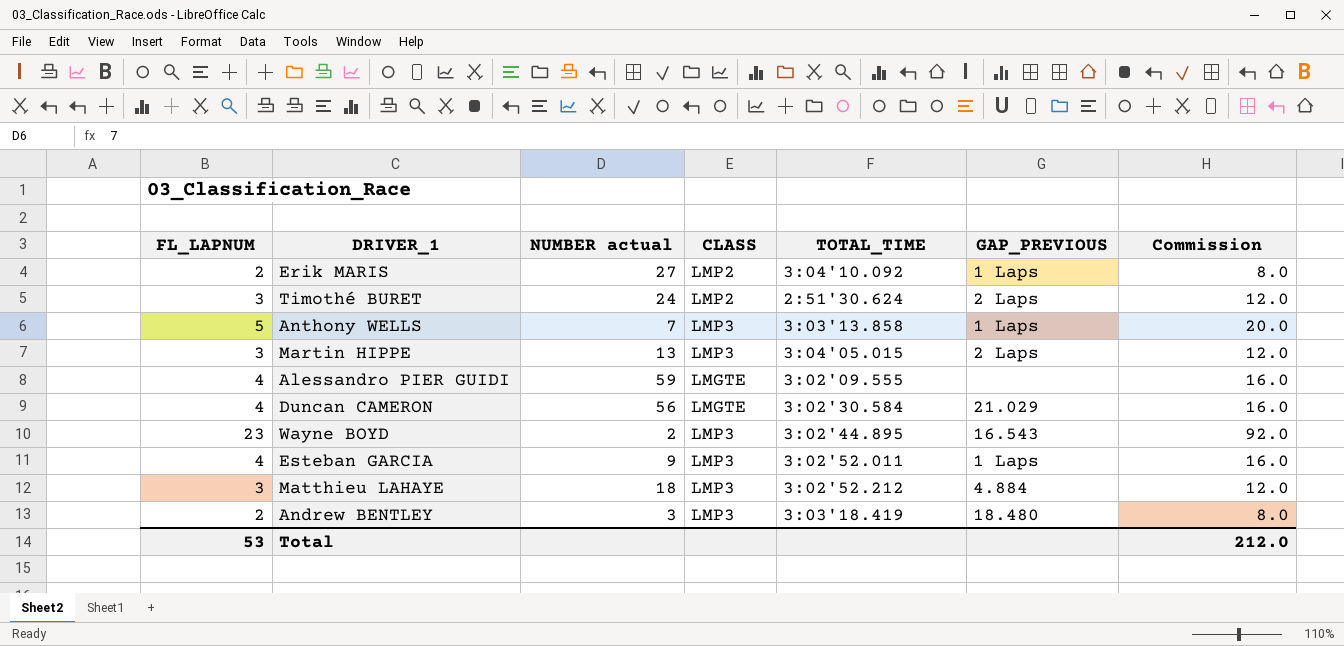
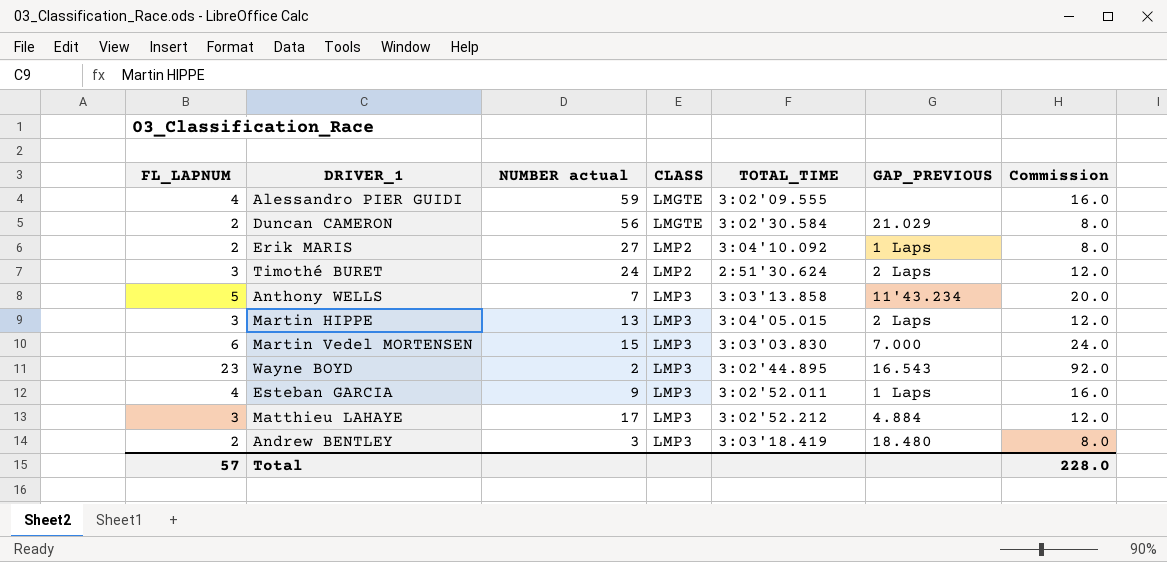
row order: none -> CLASS ascending
Duncan CAMERON | FL_LAPNUM: 4 -> 2
Duncan CAMERON | Commission: 16.0 -> 8.0
Anthony WELLS | GAP_PREVIOUS: 1 Laps -> 11'43.234
row Martin Vedel MORTENSEN: none -> 6 | 15 | LMP3 | 3:03'03.830 | 7.000 | 24.0
Matthieu LAHAYE | NUMBER actual: 18 -> 17
Total | FL_LAPNUM: 53 -> 57
Total | Commission: 212.0 -> 228.0

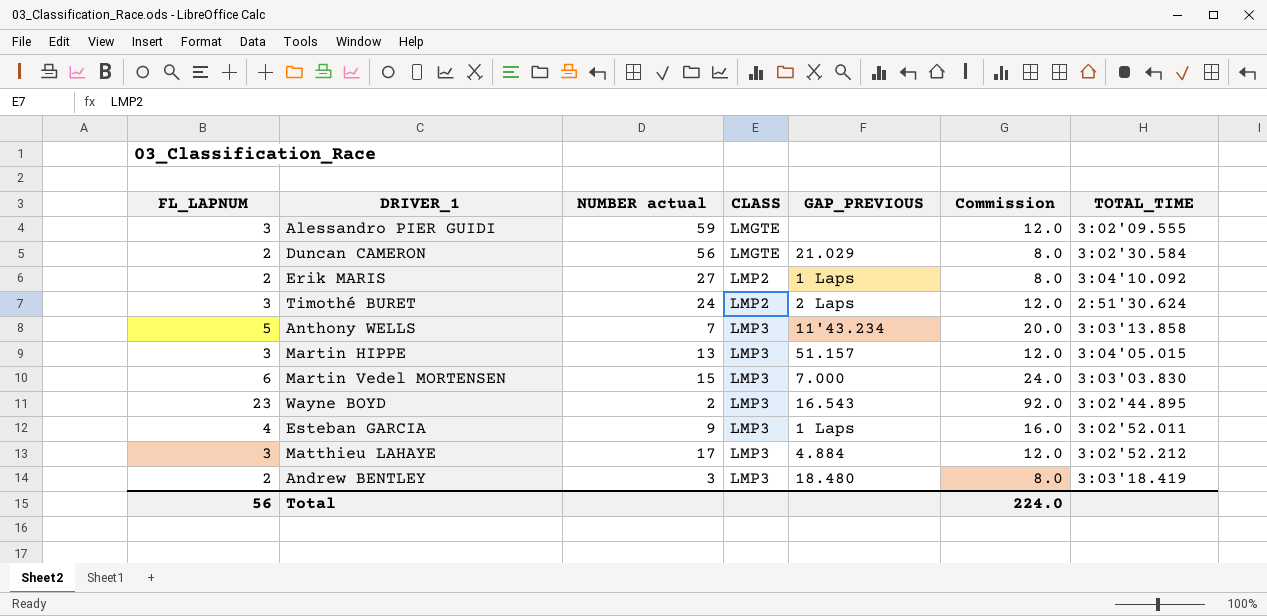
column TOTAL_TIME | position: 5 -> 7
Alessandro PIER GUIDI | FL_LAPNUM: 4 -> 3
Alessandro PIER GUIDI | Commission: 16.0 -> 12.0
Martin HIPPE | GAP_PREVIOUS: 2 Laps -> 51.157
Total | FL_LAPNUM: 57 -> 56
Total | Commission: 228.0 -> 224.0

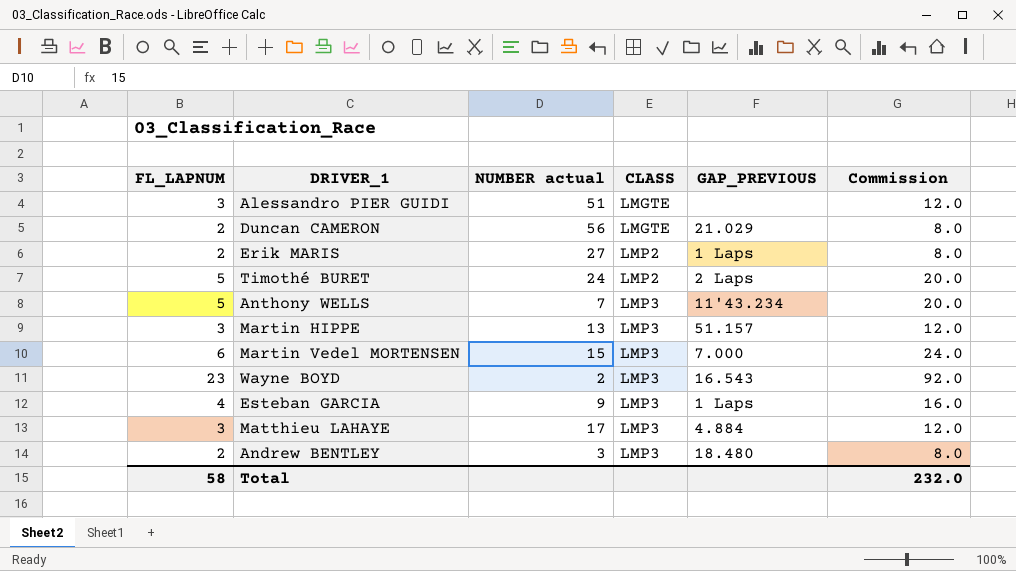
column TOTAL_TIME | position: 7 -> none
Alessandro PIER GUIDI | NUMBER actual: 59 -> 51
Timothé BURET | FL_LAPNUM: 3 -> 5
Timothé BURET | Commission: 12.0 -> 20.0
Total | FL_LAPNUM: 56 -> 58
Total | Commission: 224.0 -> 232.0

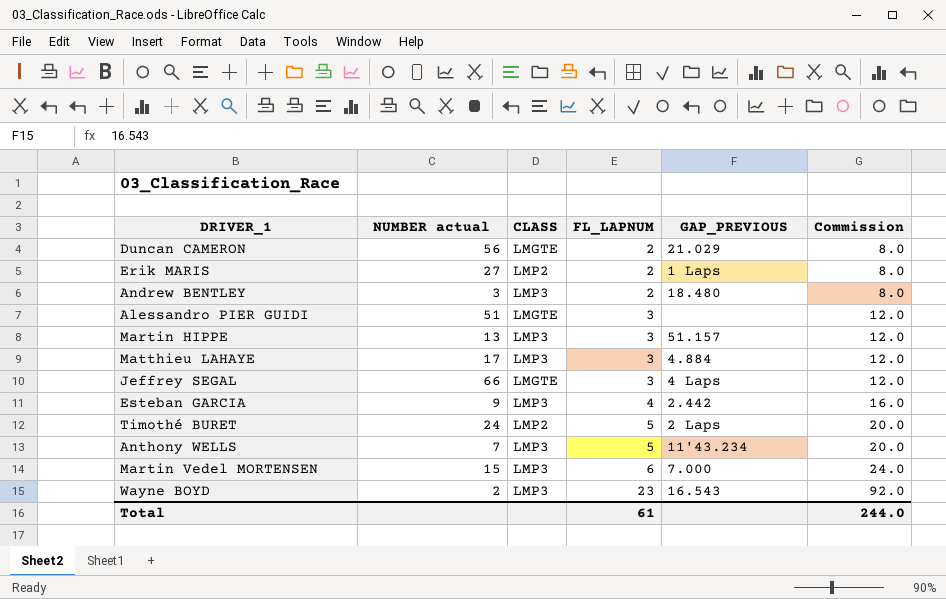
row order: CLASS ascending -> FL_LAPNUM ascending
column FL_LAPNUM | position: 1 -> 4
row Jeffrey SEGAL: none -> 66 | LMGTE | 3 | 4 Laps | 12.0
Esteban GARCIA | GAP_PREVIOUS: 1 Laps -> 2.442
Total | FL_LAPNUM: 58 -> 61
Total | Commission: 232.0 -> 244.0

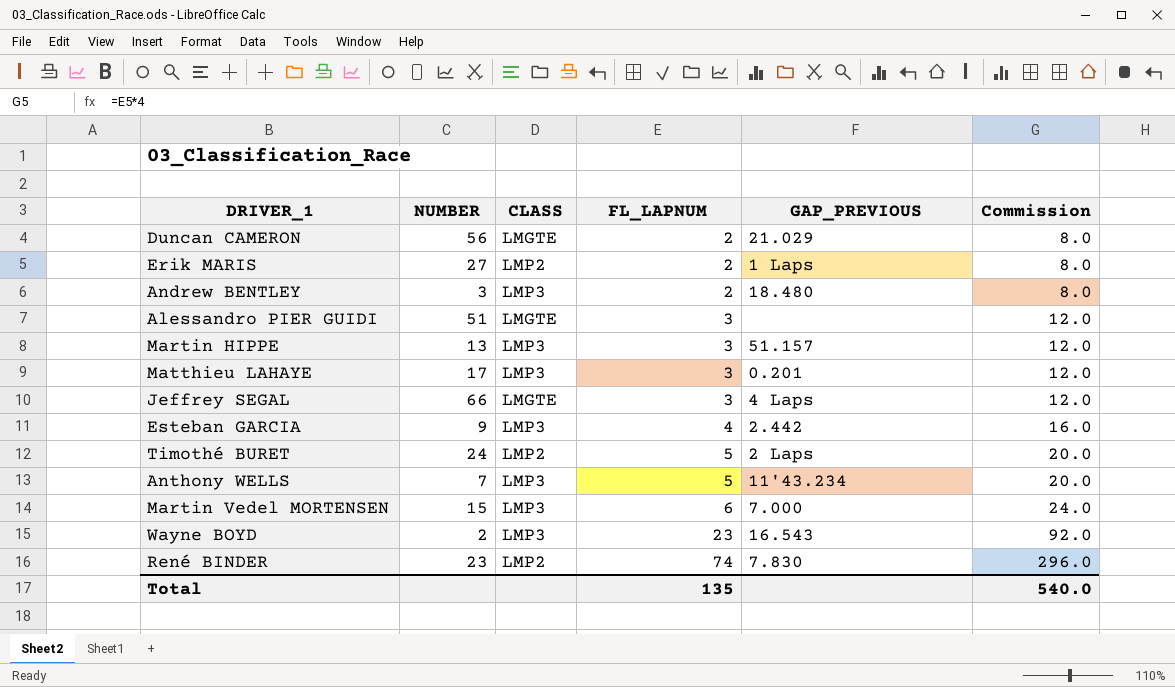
column name: NUMBER actual -> NUMBER
Matthieu LAHAYE | GAP_PREVIOUS: 4.884 -> 0.201
row René BINDER: none -> 23 | LMP2 | 74 | 7.830 | 296.0
Total | FL_LAPNUM: 61 -> 135
Total | Commission: 244.0 -> 540.0

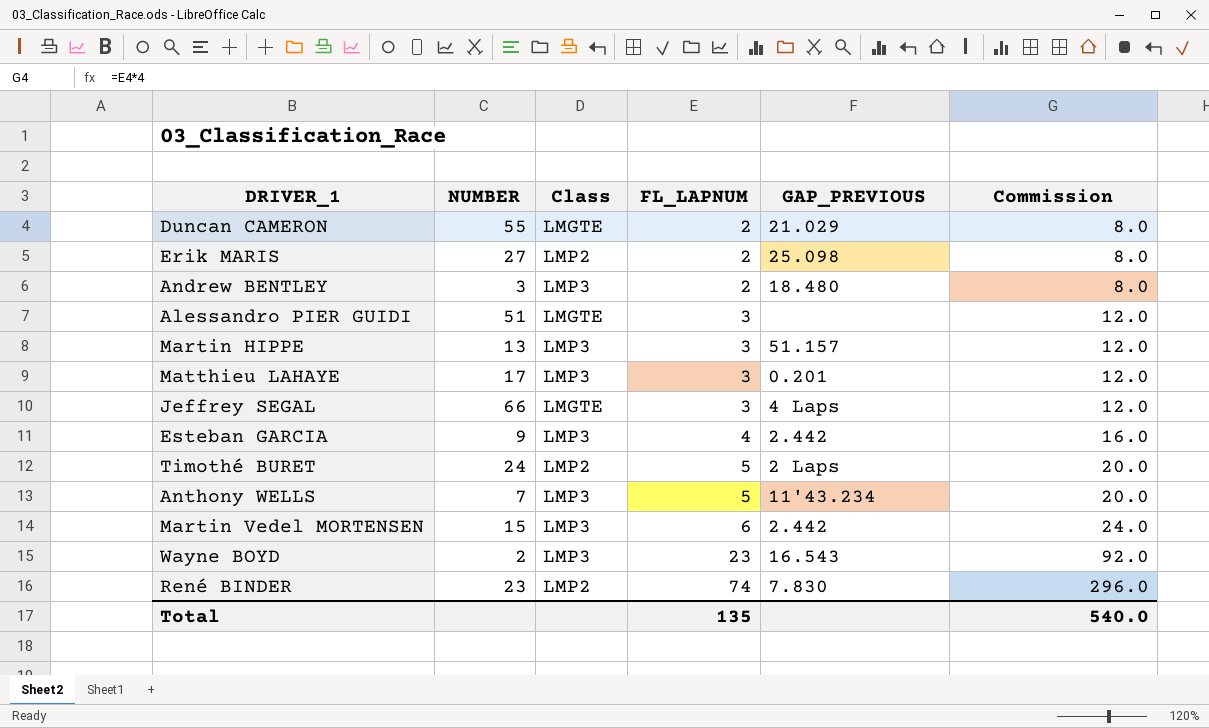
column name: CLASS -> Class
Duncan CAMERON | NUMBER: 56 -> 55
Erik MARIS | GAP_PREVIOUS: 1 Laps -> 25.098
Martin Vedel MORTENSEN | GAP_PREVIOUS: 7.000 -> 2.442

